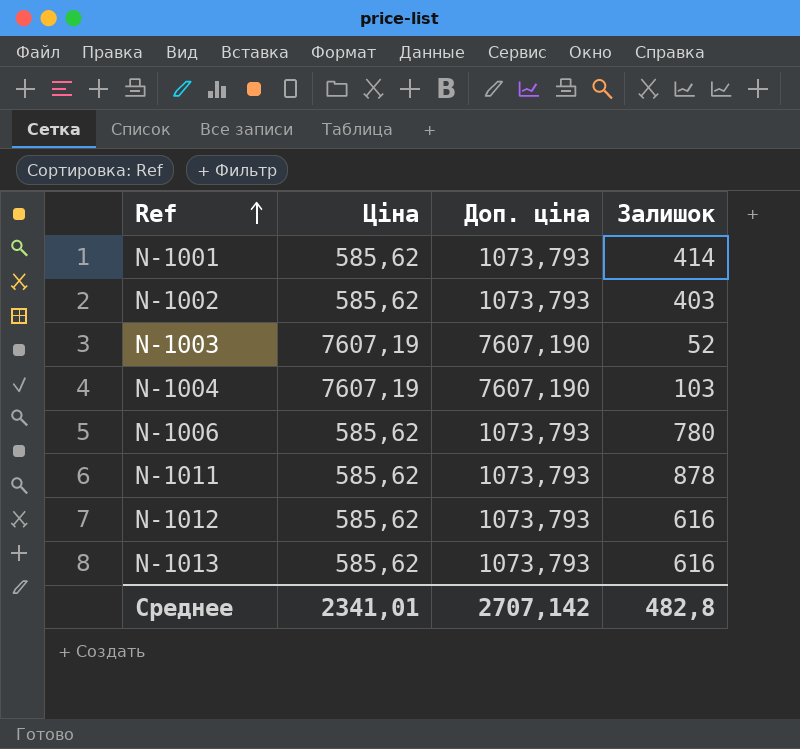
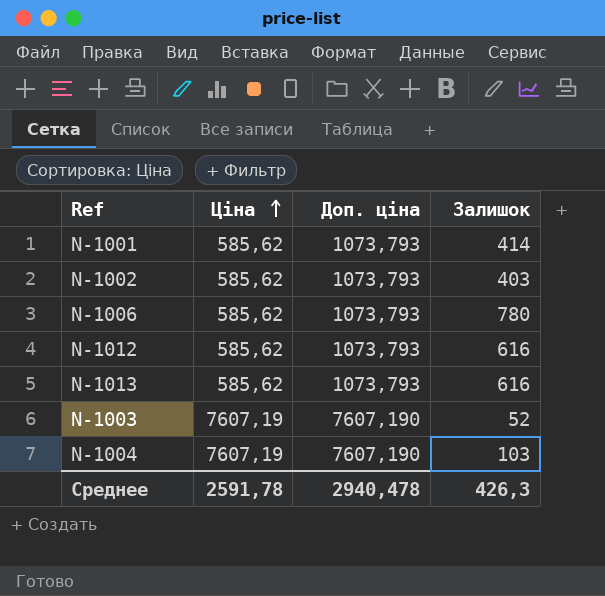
row order: Ref ascending -> Ціна ascending
row N-1011: 585,62 | 1073,793 | 878 -> none
Среднее | Ціна: 2341,01 -> 2591,78
Среднее | Доп. ціна: 2707,142 -> 2940,478
Среднее | Залишок: 482,8 -> 426,3

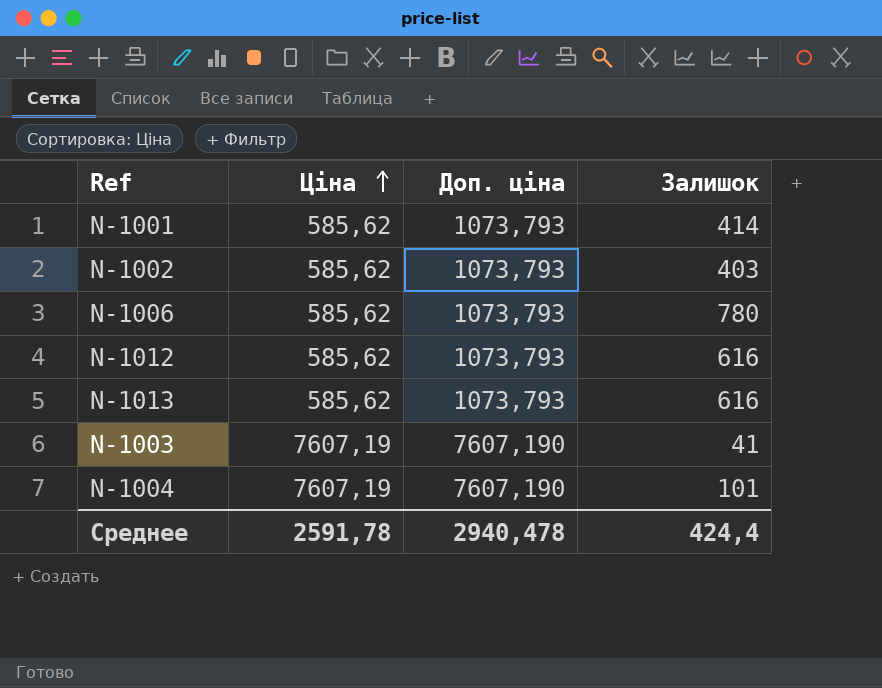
N-1003 | Залишок: 52 -> 41
N-1004 | Залишок: 103 -> 101
Среднее | Залишок: 426,3 -> 424,4

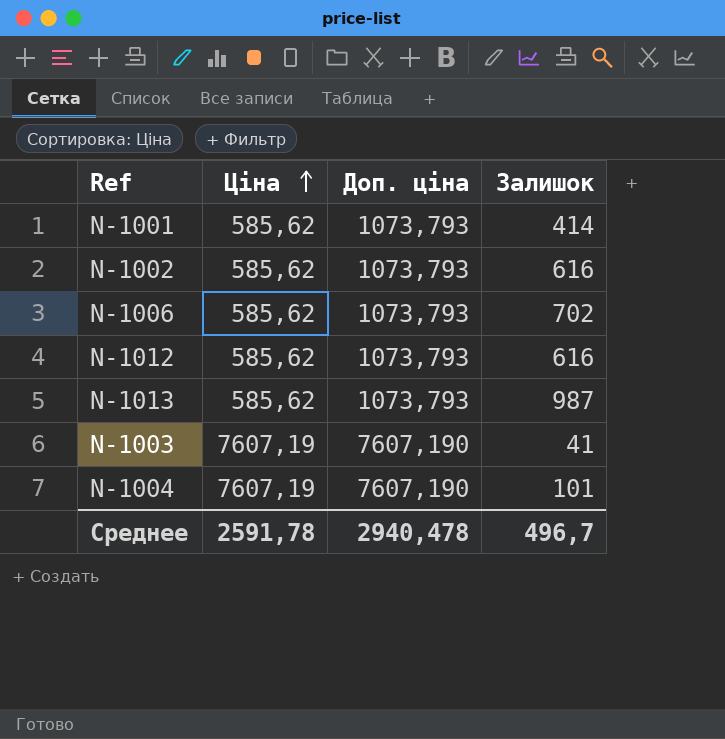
N-1002 | Залишок: 403 -> 616
N-1006 | Залишок: 780 -> 702
N-1013 | Залишок: 616 -> 987
Среднее | Залишок: 424,4 -> 496,7

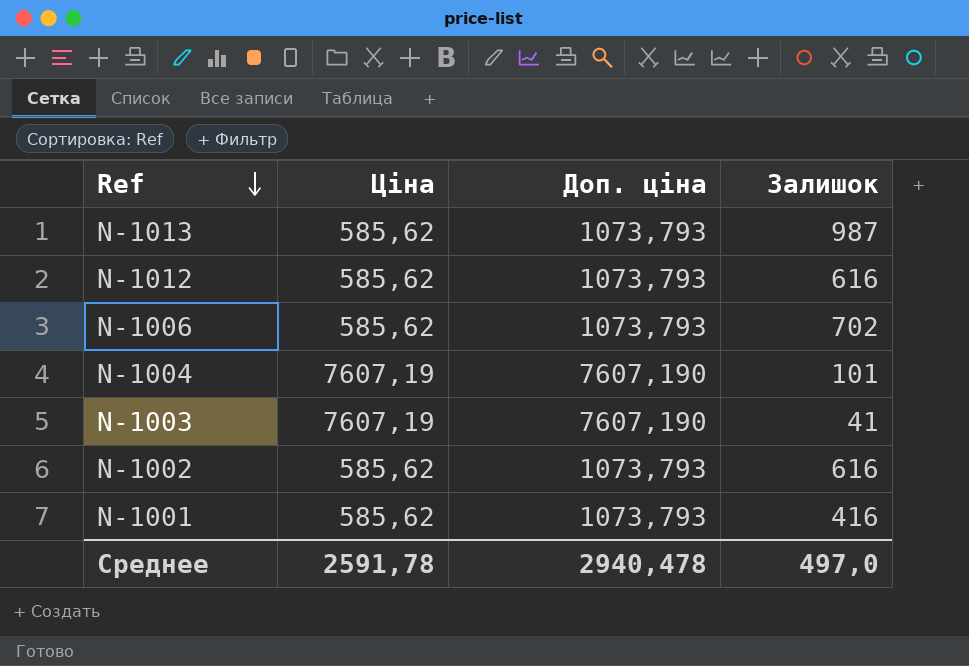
row order: Ціна ascending -> Ref descending
N-1001 | Залишок: 414 -> 416
Среднее | Залишок: 496,7 -> 497,0

